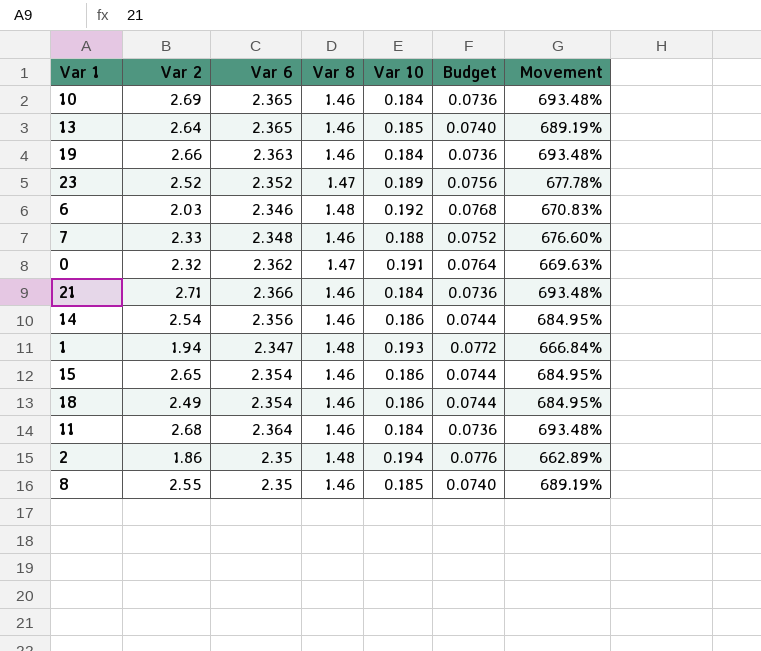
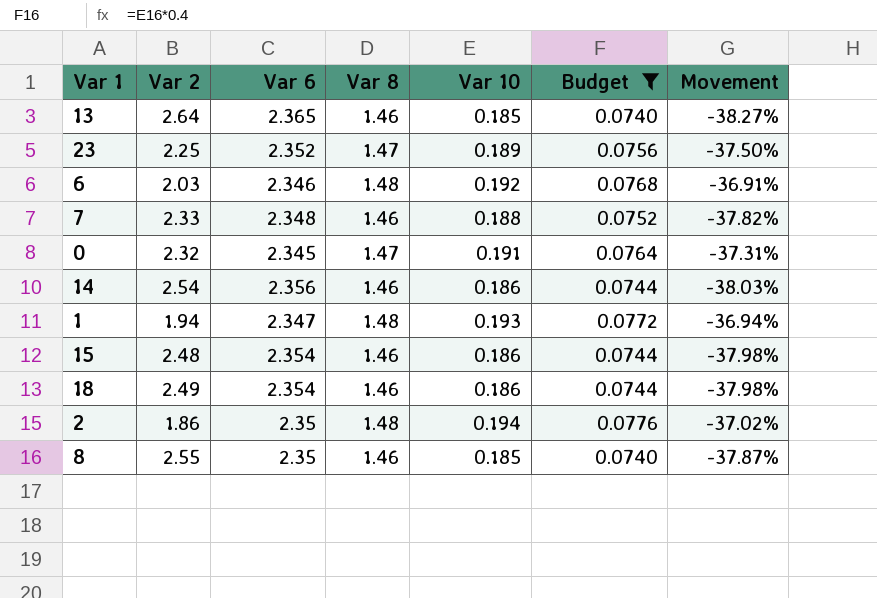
filter: none -> Budget != 0.0736
column Movement | formula: ([Var 8] - [Var 10]) / [Var 10] -> ([Var 8] - [Var 6]) / [Var 6]
23 | Var 2: 2.52 -> 2.25
0 | Var 6: 2.362 -> 2.345
15 | Var 2: 2.65 -> 2.48

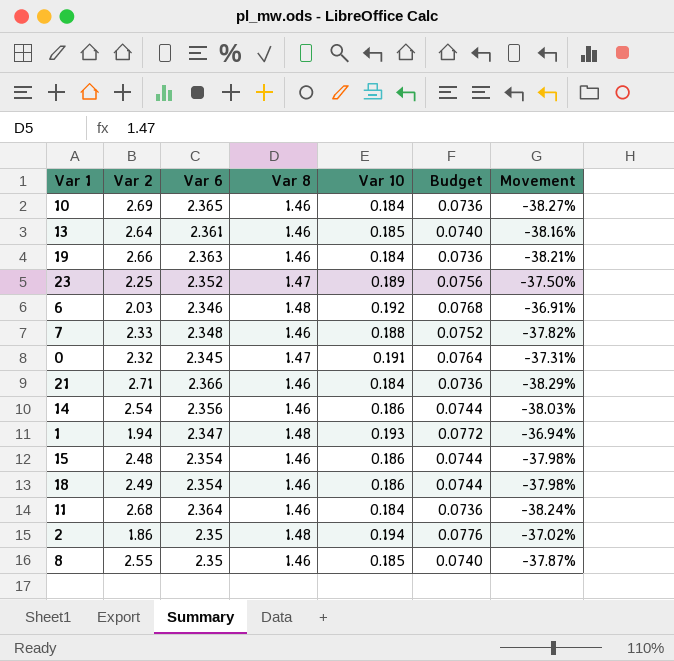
filter: Budget != 0.0736 -> none
13 | Var 6: 2.365 -> 2.361
13 | Movement: -38.27% -> -38.16%

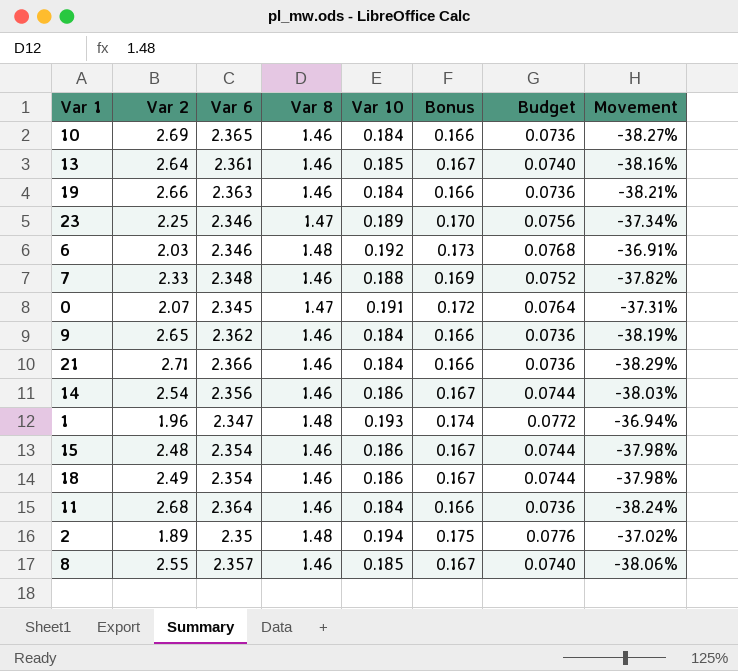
column Bonus | formula: none -> [Var 10] * 0.9
23 | Var 6: 2.352 -> 2.346
23 | Movement: -37.50% -> -37.34%
0 | Var 2: 2.32 -> 2.07
row 9: none -> 2.65 | 2.362 | 1.46 | 0.184 | 0.166 | 0.0736 | -38.19%
1 | Var 2: 1.94 -> 1.96
2 | Var 2: 1.86 -> 1.89
8 | Var 6: 2.35 -> 2.357
8 | Movement: -37.87% -> -38.06%

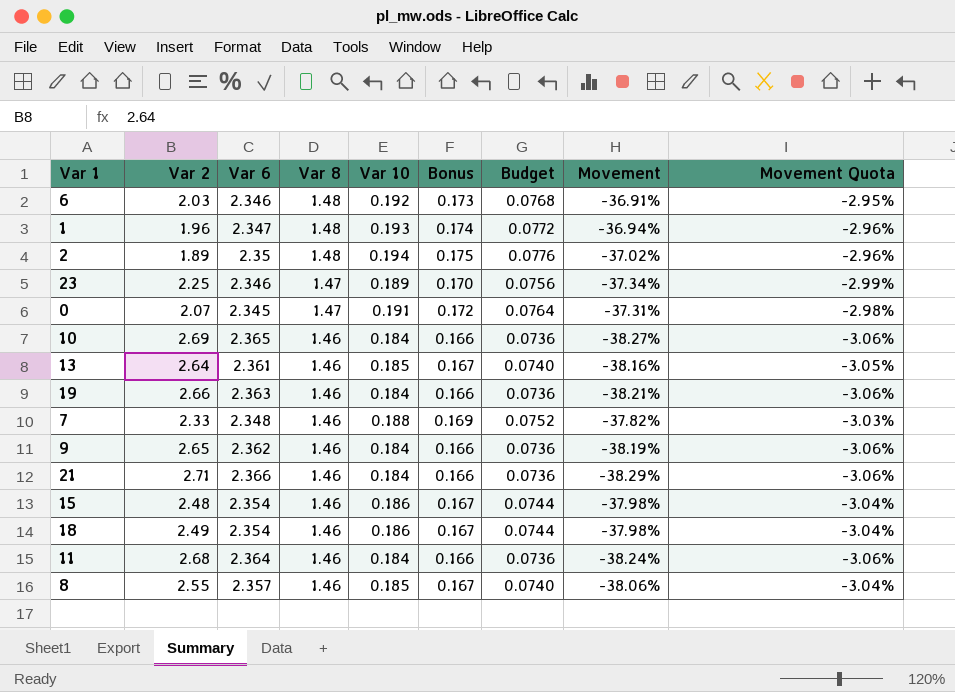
row order: none -> Var 8 descending
column Movement Quota | formula: none -> [Movement] * 0.08
row 14: 2.54 | 2.356 | 1.46 | 0.186 | 0.167 | 0.0744 | -38.03% -> none

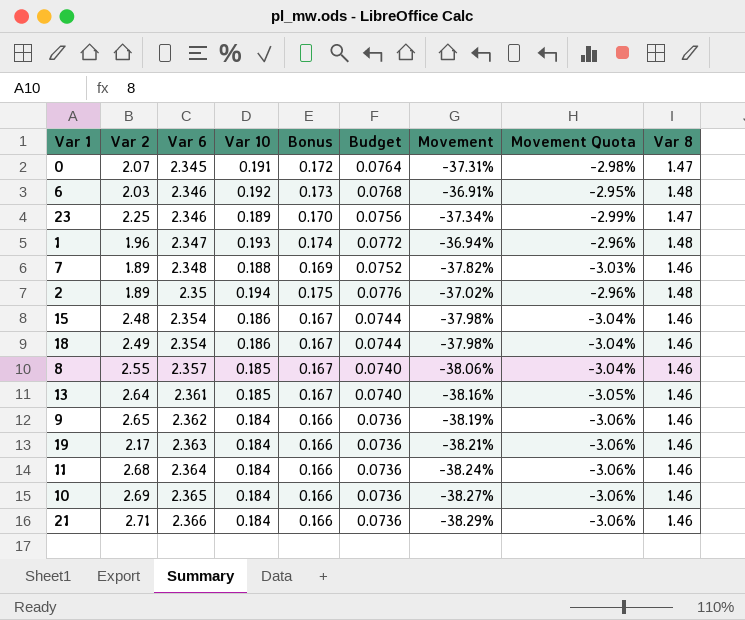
row order: Var 8 descending -> Var 6 ascending
column Var 8 | position: 4 -> 9
7 | Var 2: 2.33 -> 1.89
19 | Var 2: 2.66 -> 2.17

